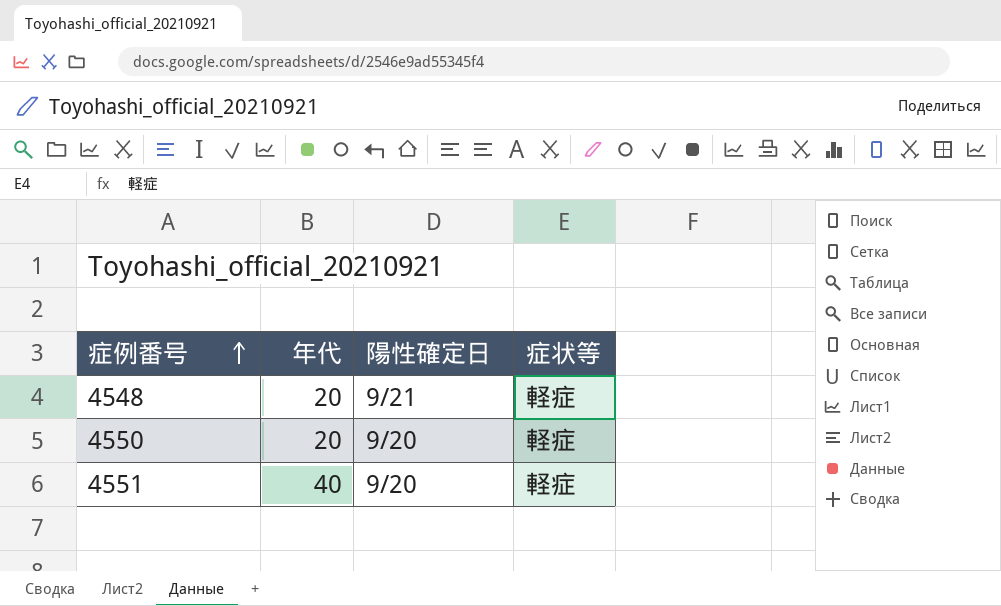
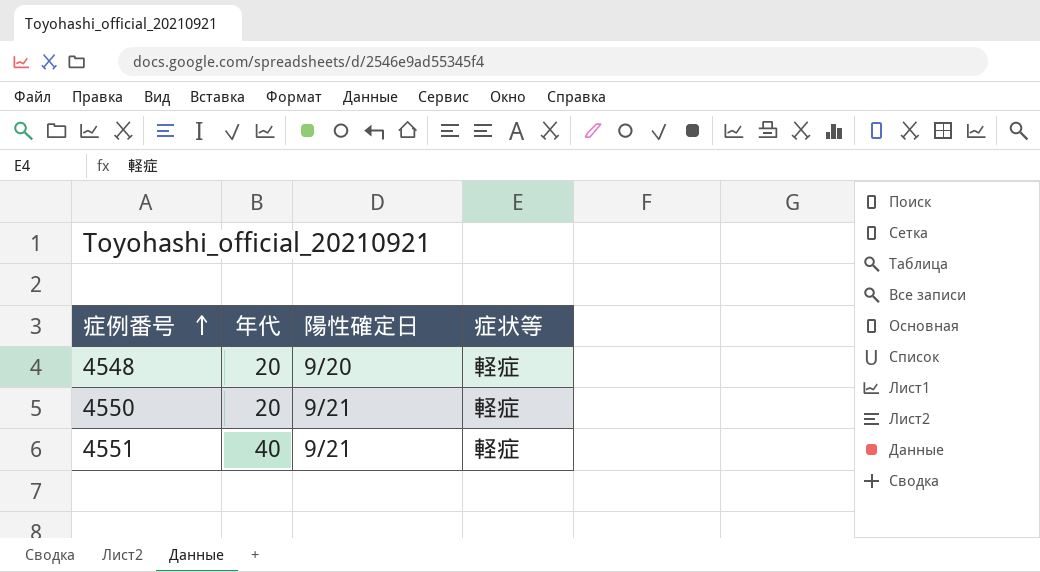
4548 | 陽性確定日: 9/21 -> 9/20
4550 | 陽性確定日: 9/20 -> 9/21
4551 | 陽性確定日: 9/20 -> 9/21

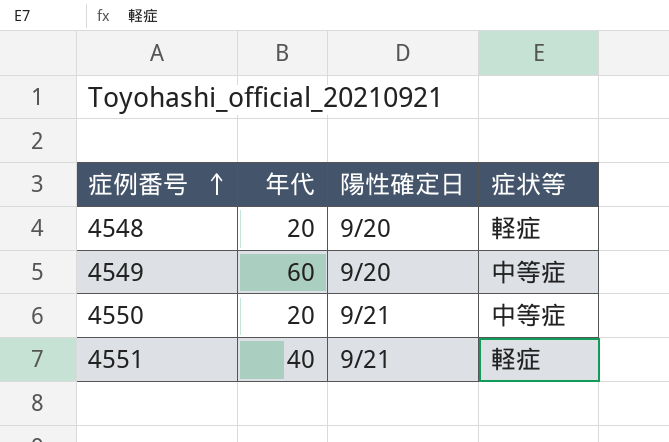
row 4549: none -> 60 | 9/20 | 中等症
4550 | 症状等: 軽症 -> 中等症

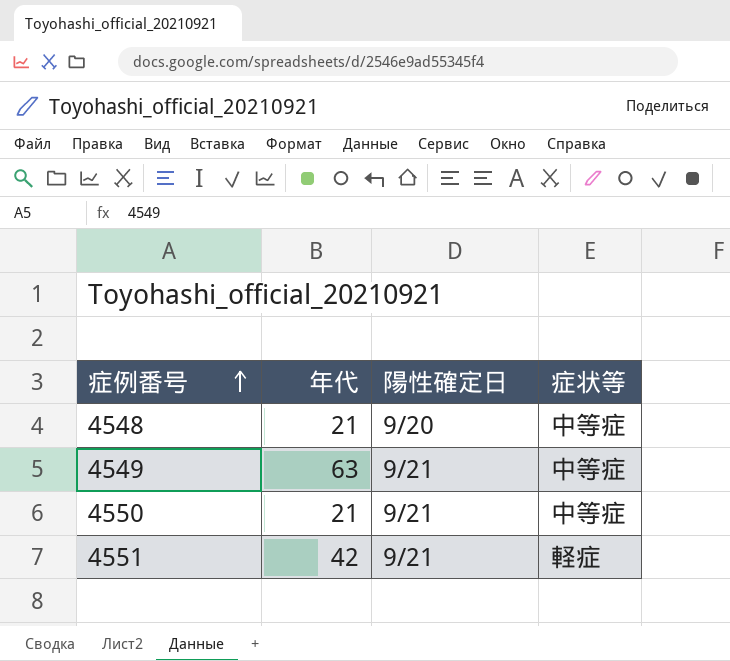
4548 | 年代: 20 -> 21
4548 | 症状等: 軽症 -> 中等症
4549 | 年代: 60 -> 63
4549 | 陽性確定日: 9/20 -> 9/21
4550 | 年代: 20 -> 21
4551 | 年代: 40 -> 42

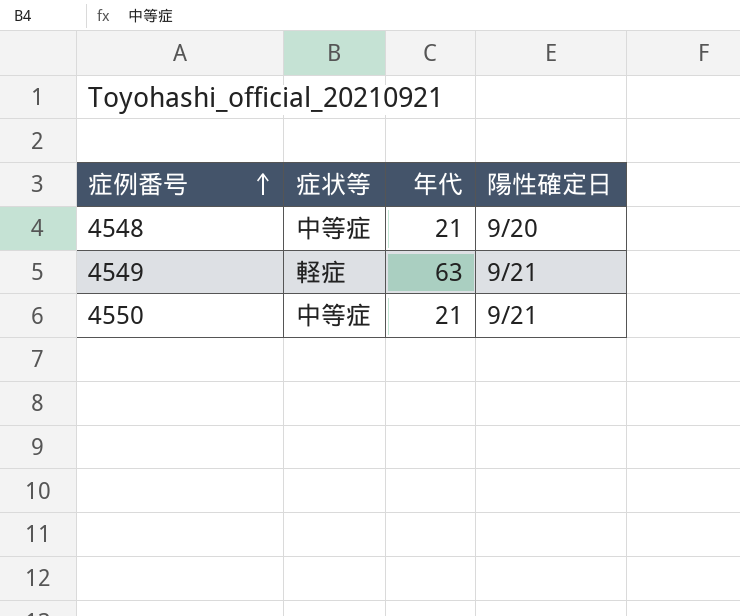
column 症状等 | position: 4 -> 2
row 4551: 42 | 9/21 | 軽症 -> none
4549 | 症状等: 中等症 -> 軽症

